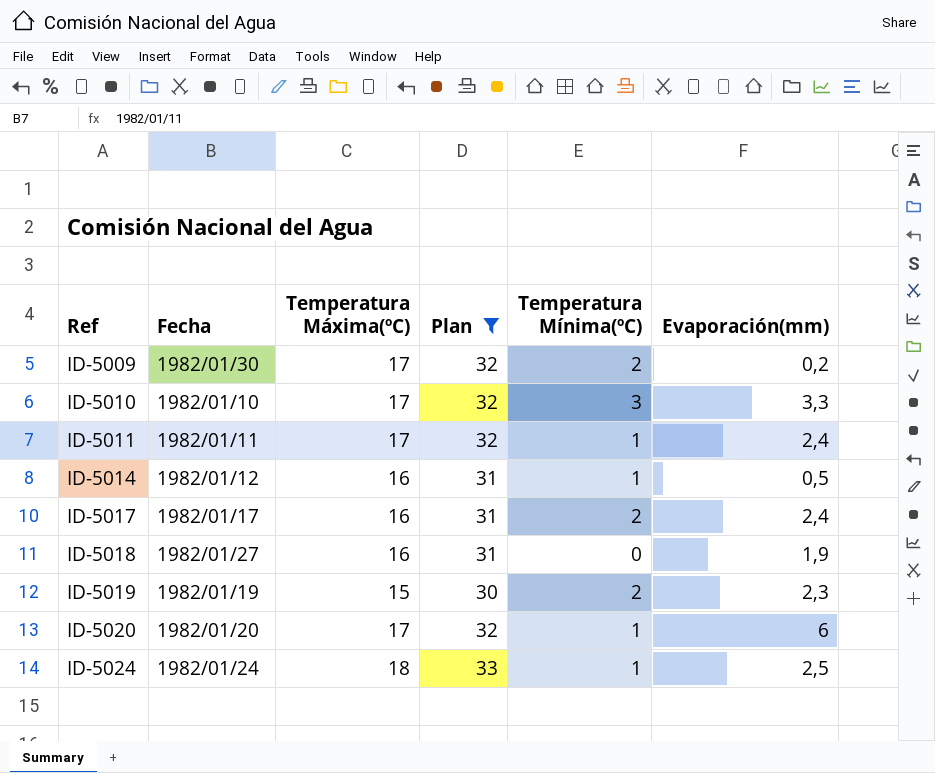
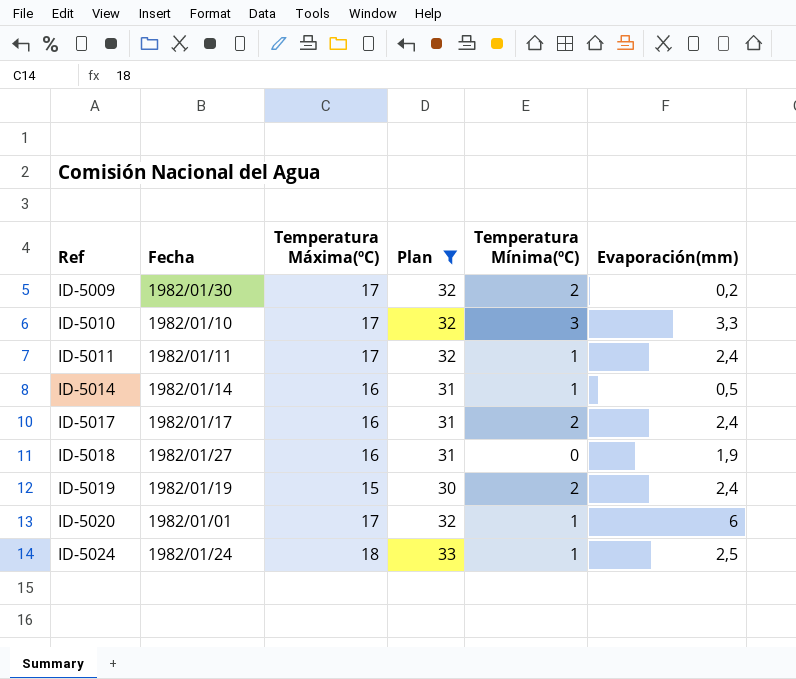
ID-5014 | Fecha: 1982/01/12 -> 1982/01/14
ID-5019 | Evaporación(mm): 2,3 -> 2,4
ID-5020 | Fecha: 1982/01/20 -> 1982/01/01

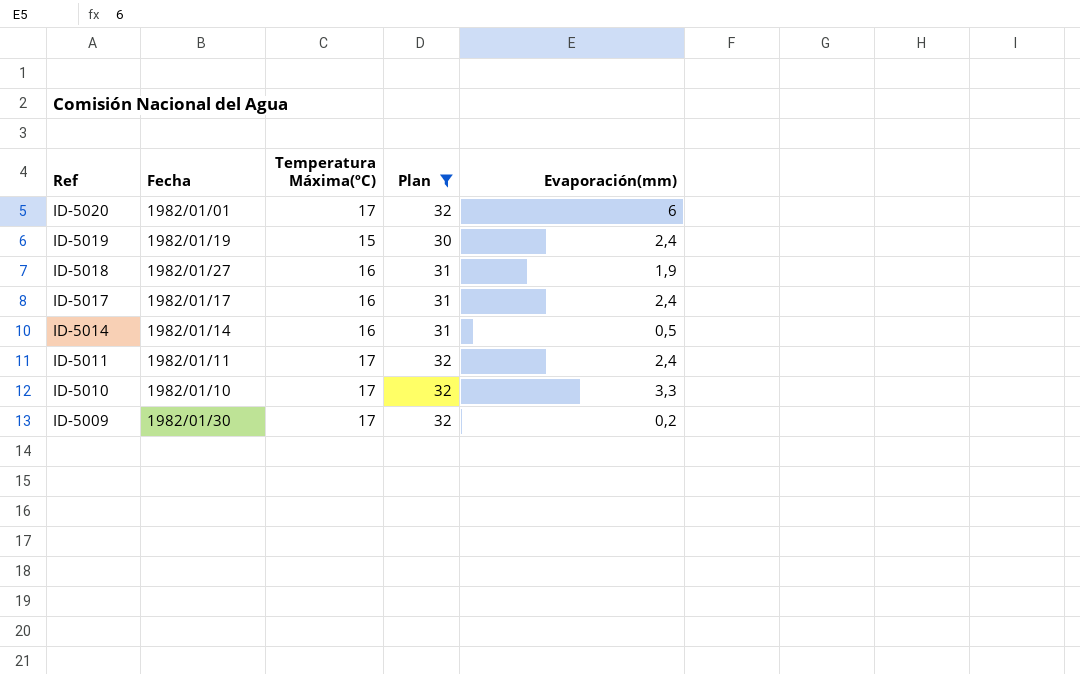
row order: Ref ascending -> Ref descending
column Temperatura Mínima(ºC) | position: 5 -> none
row ID-5024: 1982/01/24 | 18 | 33 | 1 | 2,5 -> none

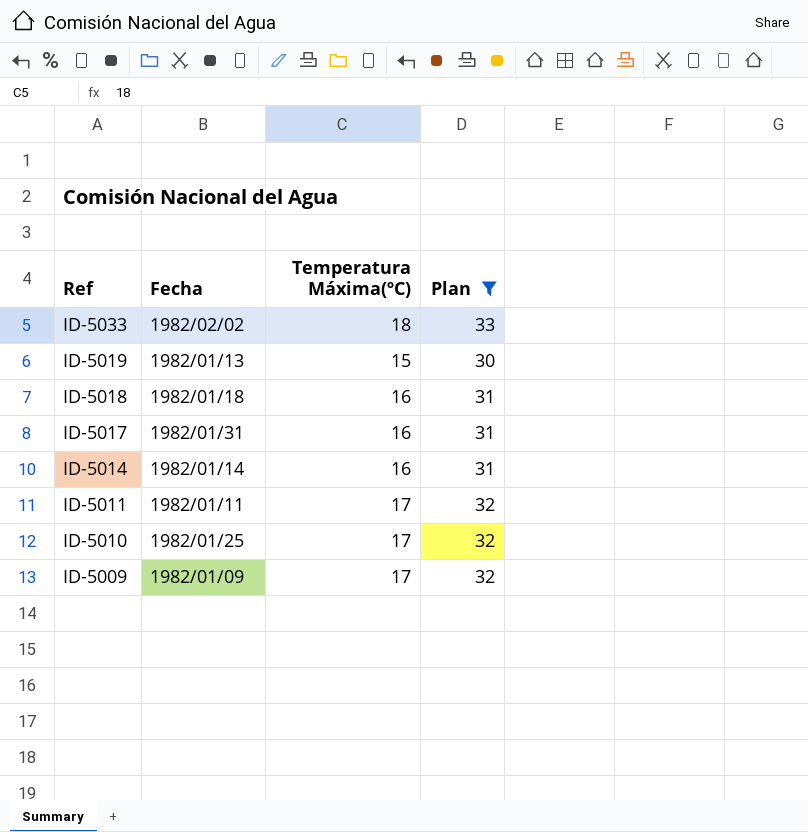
column Evaporación(mm) | position: 5 -> none
row ID-5020: 1982/01/01 | 17 | 32 | 6 -> none
row ID-5033: none -> 1982/02/02 | 18 | 33
ID-5019 | Fecha: 1982/01/19 -> 1982/01/13
ID-5018 | Fecha: 1982/01/27 -> 1982/01/18
ID-5017 | Fecha: 1982/01/17 -> 1982/01/31
ID-5010 | Fecha: 1982/01/10 -> 1982/01/25
ID-5009 | Fecha: 1982/01/30 -> 1982/01/09

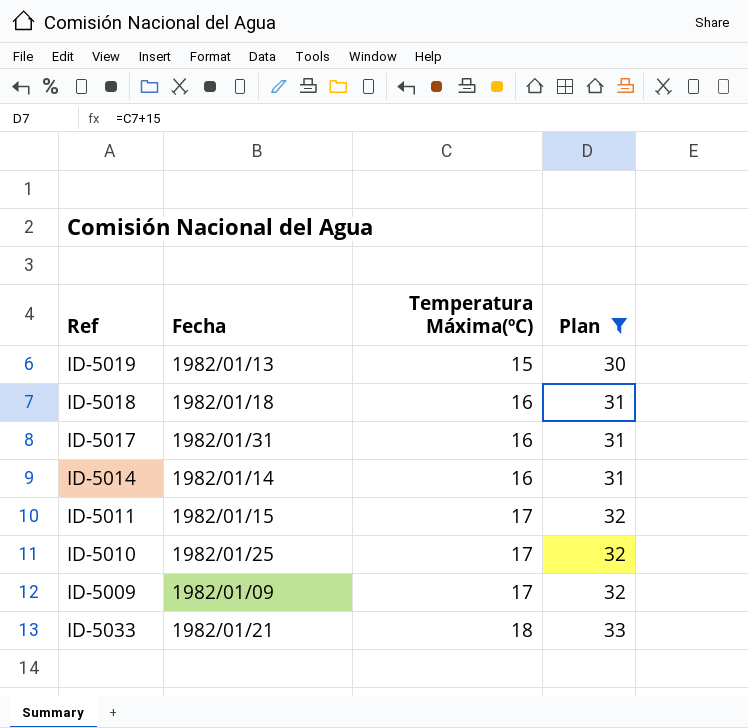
row order: Ref descending -> Temperatura Máxima(ºC) ascending
ID-5011 | Fecha: 1982/01/11 -> 1982/01/15
ID-5033 | Fecha: 1982/02/02 -> 1982/01/21

